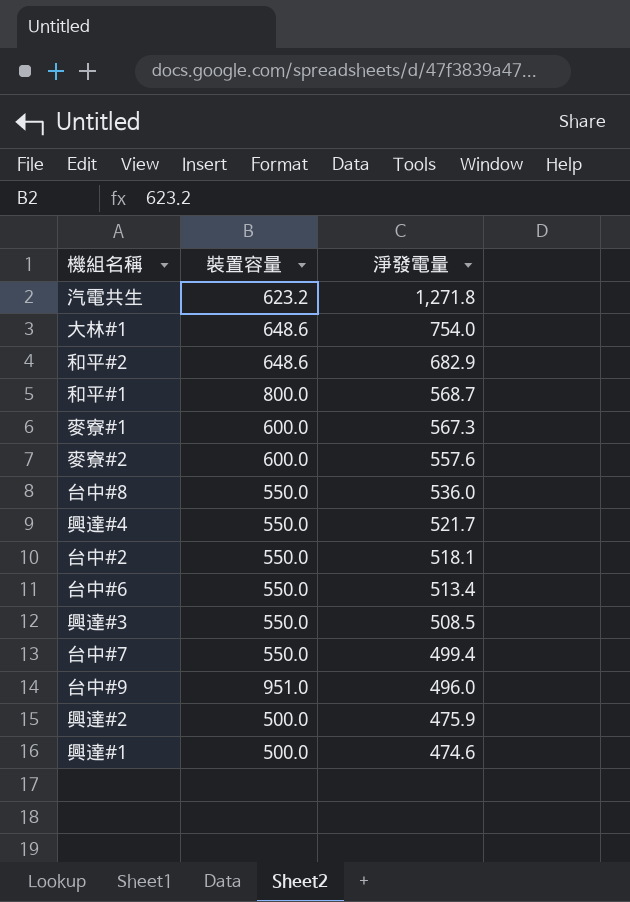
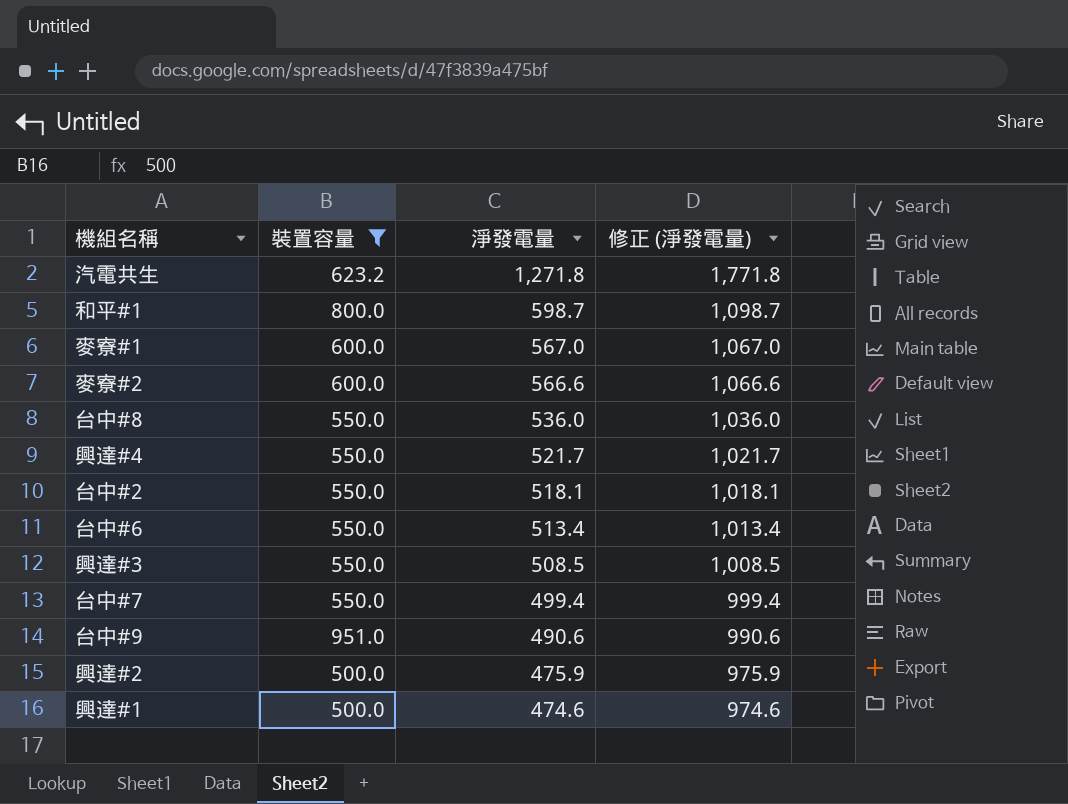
filter: none -> 裝置容量 != 648.6
column 修正 (淨發電量) | formula: none -> [淨發電量] + 500
和平#1 | 淨發電量: 568.7 -> 598.7
麥寮#1 | 淨發電量: 567.3 -> 567.0
麥寮#2 | 淨發電量: 557.6 -> 566.6
台中#9 | 淨發電量: 496.0 -> 490.6

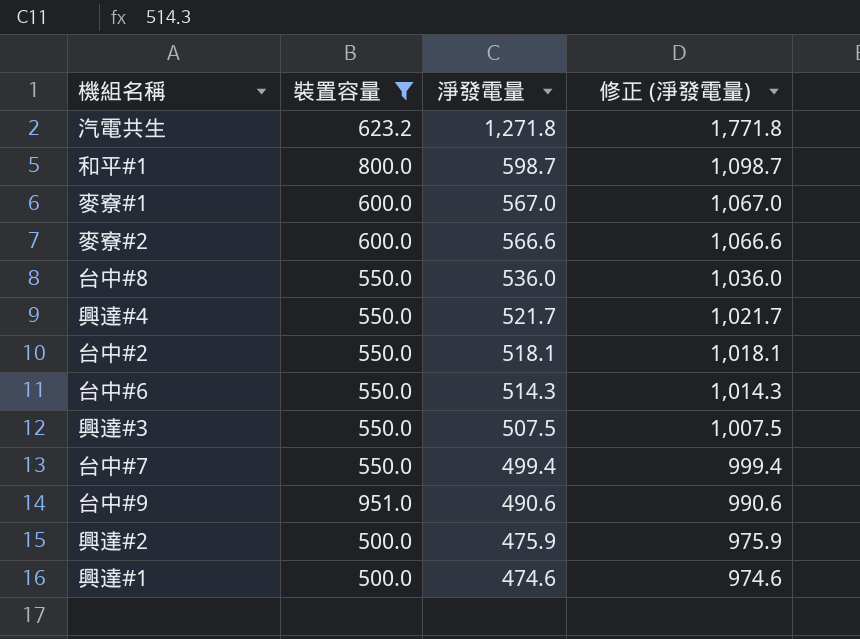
台中#6 | 淨發電量: 513.4 -> 514.3
台中#6 | 修正 (淨發電量): 1,013.4 -> 1,014.3
興達#3 | 淨發電量: 508.5 -> 507.5
興達#3 | 修正 (淨發電量): 1,008.5 -> 1,007.5

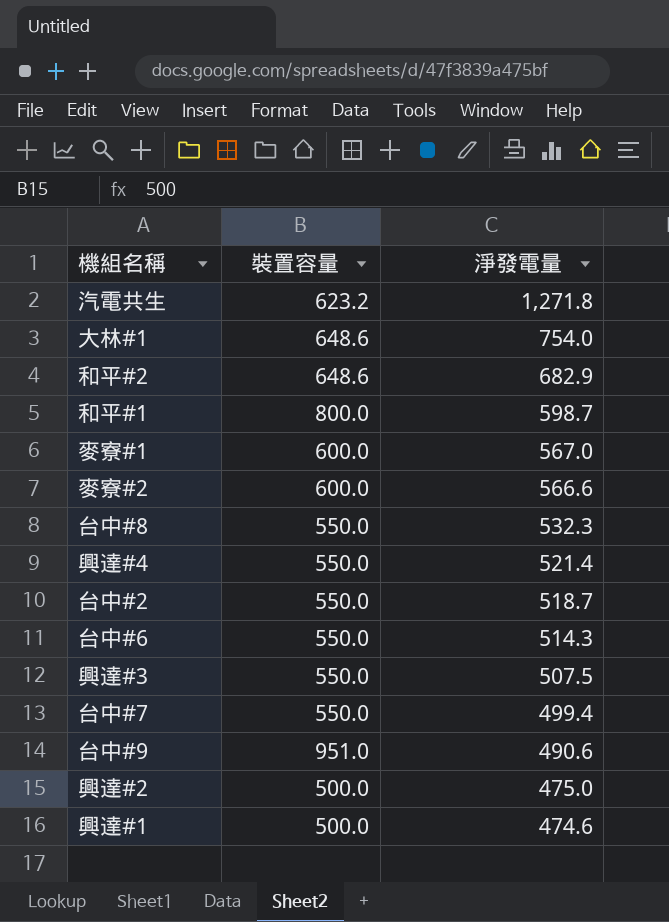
filter: 裝置容量 != 648.6 -> none
column 修正 (淨發電量) | formula: [淨發電量] + 500 -> none
台中#8 | 淨發電量: 536.0 -> 532.3
興達#4 | 淨發電量: 521.7 -> 521.4
台中#2 | 淨發電量: 518.1 -> 518.7
興達#2 | 淨發電量: 475.9 -> 475.0

